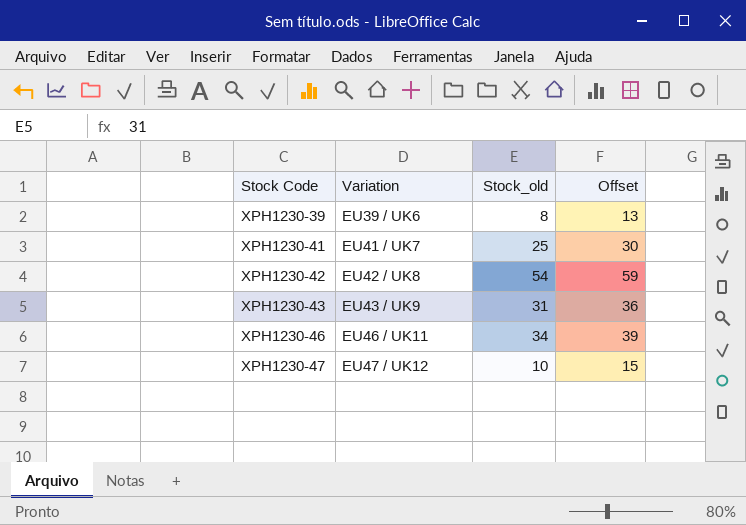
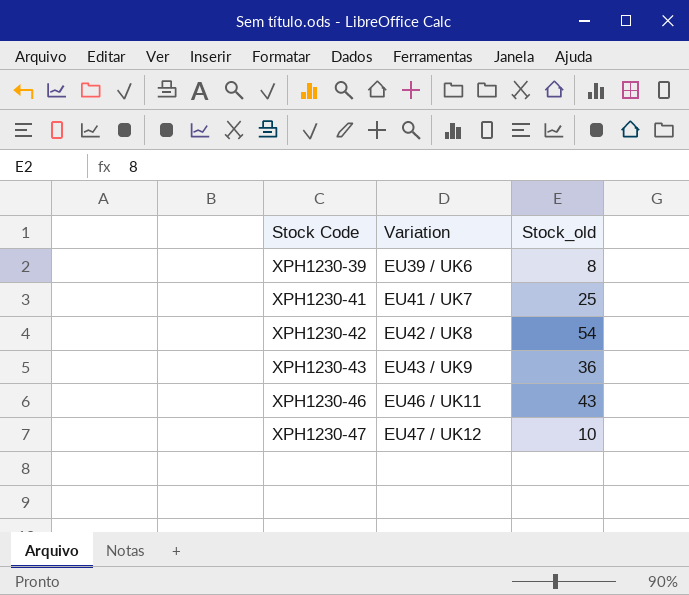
column Offset | formula: [Stock_old] + 5 -> none
XPH1230-43 | Stock_old: 31 -> 36
XPH1230-46 | Stock_old: 34 -> 43

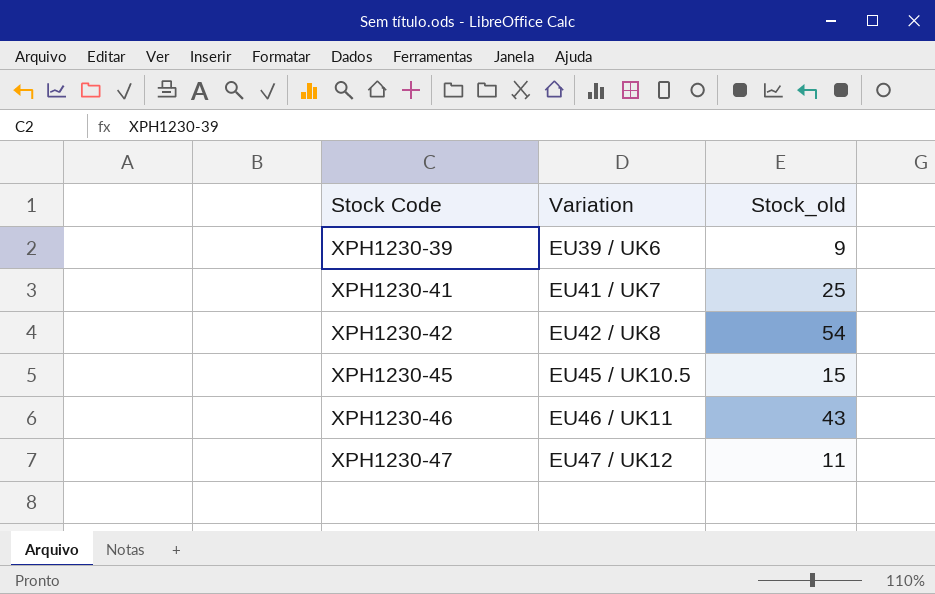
row XPH1230-43: EU43 / UK9 | 36 -> none
XPH1230-39 | Stock_old: 8 -> 9
row XPH1230-45: none -> EU45 / UK10.5 | 15
XPH1230-47 | Stock_old: 10 -> 11

